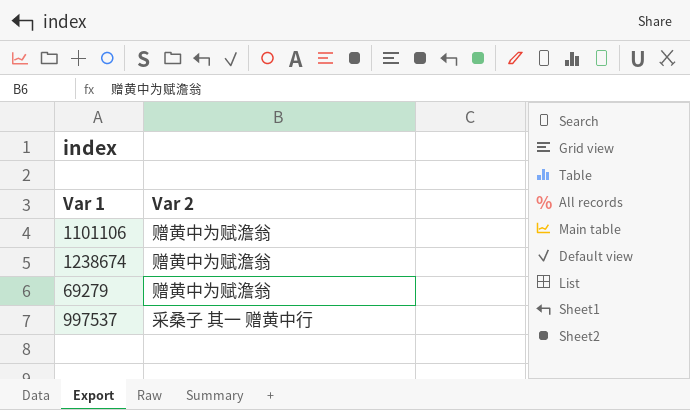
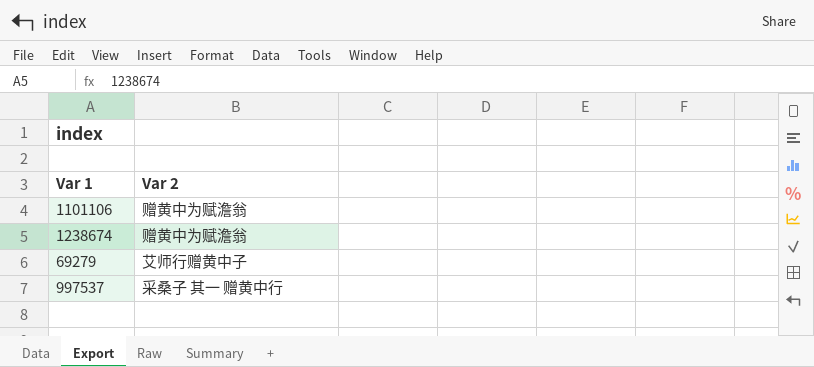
69279 | Var 2: 赠黄中为赋澹翁 -> 艾师行赠黄中子

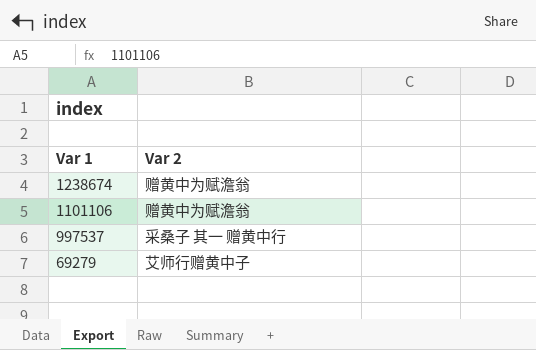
row order: none -> Var 1 descending

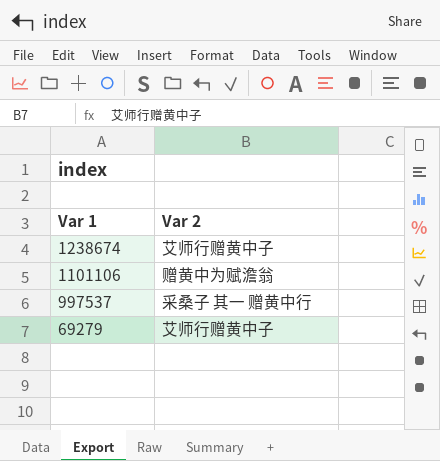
1238674 | Var 2: 赠黄中为赋澹翁 -> 艾师行赠黄中子

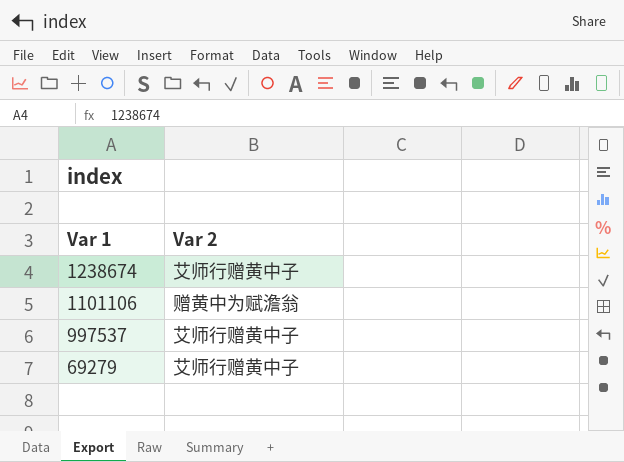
997537 | Var 2: 采桑子 其一 赠黄中行 -> 艾师行赠黄中子

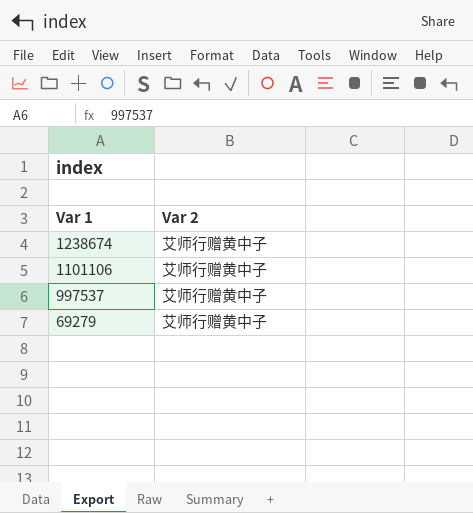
1101106 | Var 2: 赠黄中为赋澹翁 -> 艾师行赠黄中子

